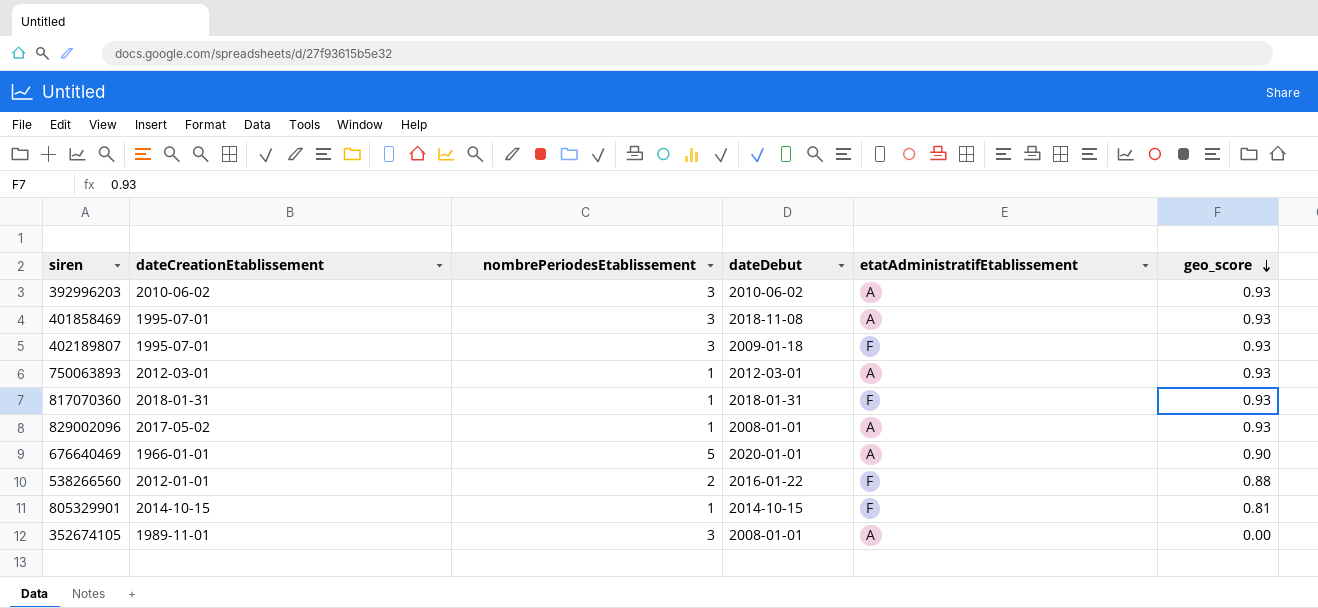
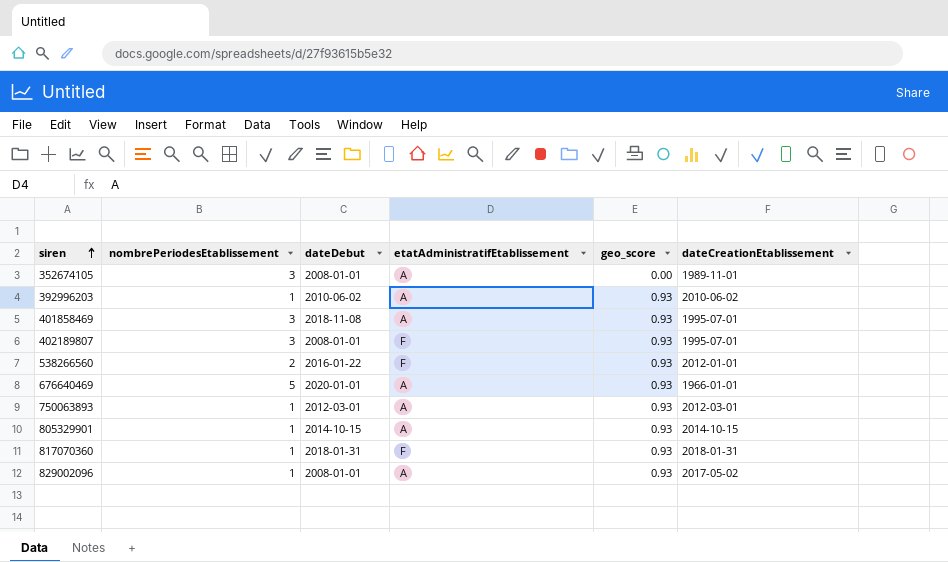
row order: geo_score descending -> siren ascending
column dateCreationEtablissement | position: 2 -> 6
392996203 | nombrePeriodesEtablissement: 3 -> 1
402189807 | dateDebut: 2009-01-18 -> 2008-01-01
538266560 | geo_score: 0.88 -> 0.93
676640469 | geo_score: 0.90 -> 0.93
805329901 | etatAdministratifEtablissement: F -> A
805329901 | geo_score: 0.81 -> 0.93

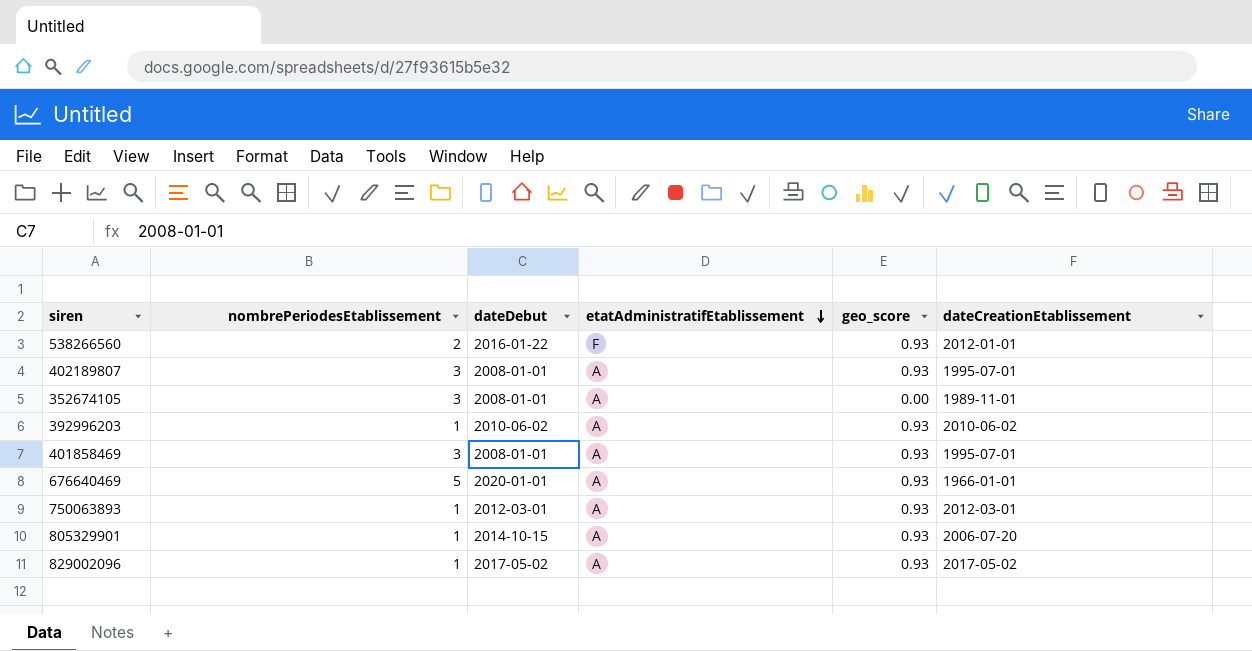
row order: siren ascending -> etatAdministratifEtablissement descending
row 817070360: 1 | 2018-01-31 | F | 0.93 | 2018-01-31 -> none
402189807 | etatAdministratifEtablissement: F -> A
401858469 | dateDebut: 2018-11-08 -> 2008-01-01
805329901 | dateCreationEtablissement: 2014-10-15 -> 2006-07-20
829002096 | dateDebut: 2008-01-01 -> 2017-05-02

